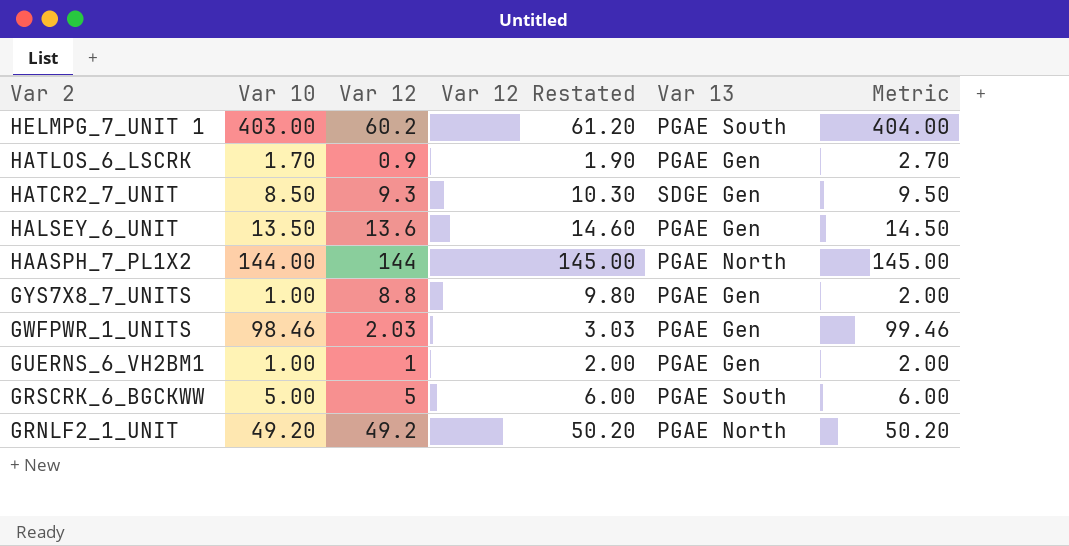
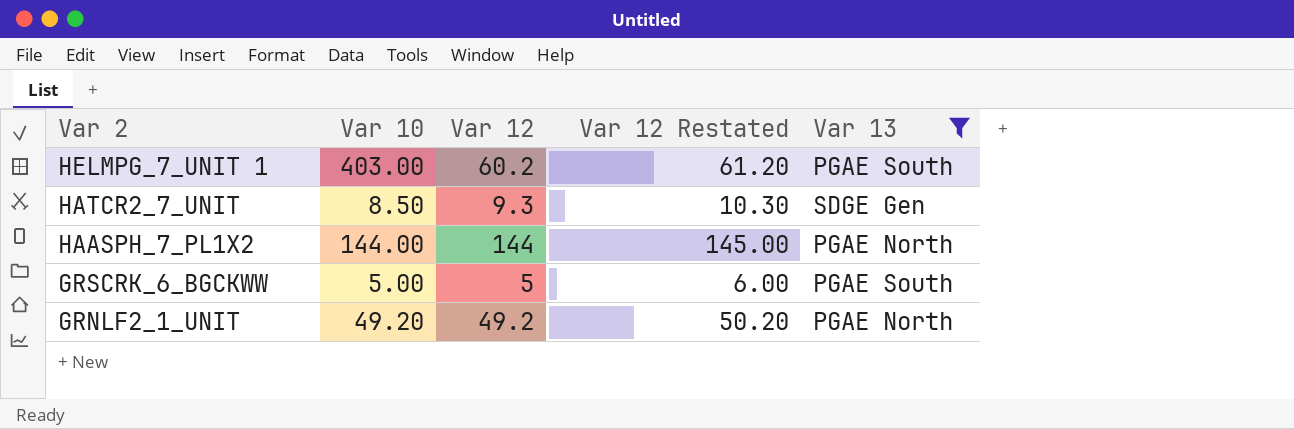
filter: none -> Var 13 != PGAE Gen
column Metric | formula: [Var 10] + 1 -> none

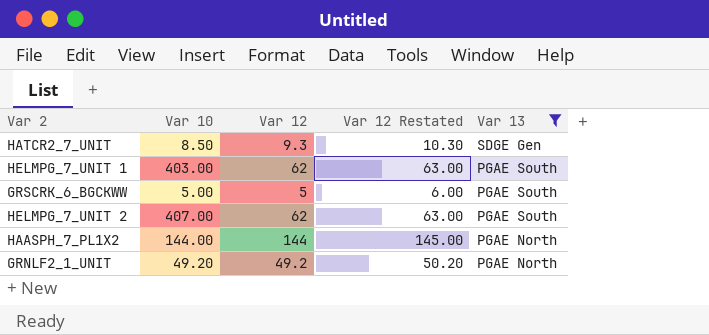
row order: Var 2 descending -> Var 13 descending
HELMPG_7_UNIT 1 | Var 12: 60.2 -> 62
HELMPG_7_UNIT 1 | Var 12 Restated: 61.20 -> 63.00
row HELMPG_7_UNIT 2: none -> 407.00 | 62 | 63.00 | PGAE South

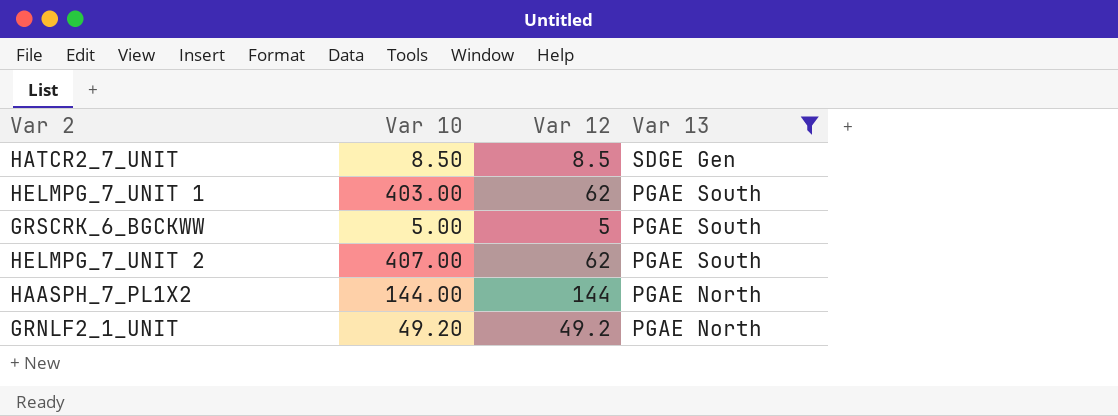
column Var 12 Restated | formula: [Var 12] + 1 -> none
HATCR2_7_UNIT | Var 12: 9.3 -> 8.5

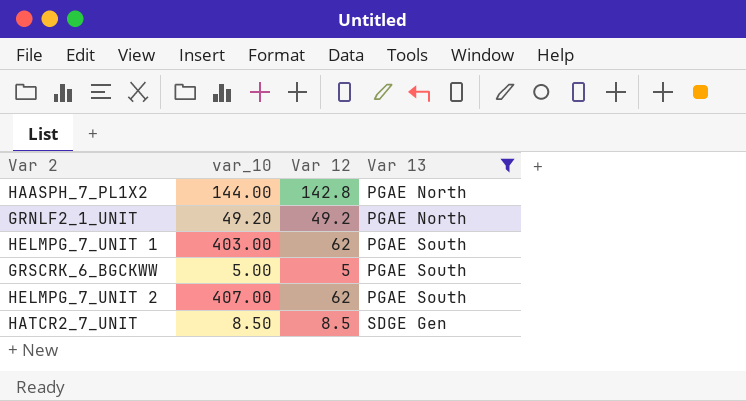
row order: Var 13 descending -> Var 13 ascending
column name: Var 10 -> var_10
HAASPH_7_PL1X2 | Var 12: 144 -> 142.8

